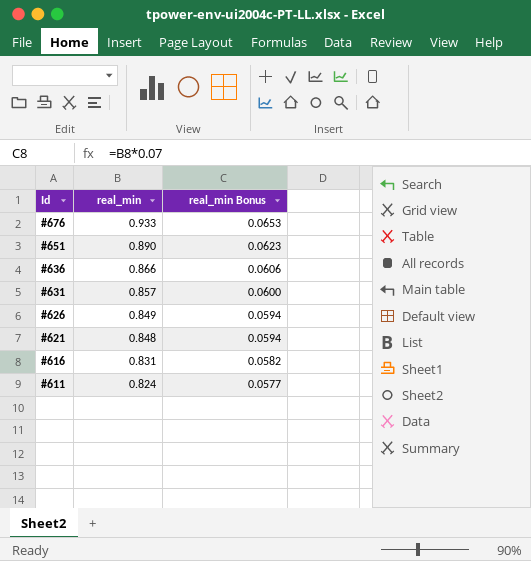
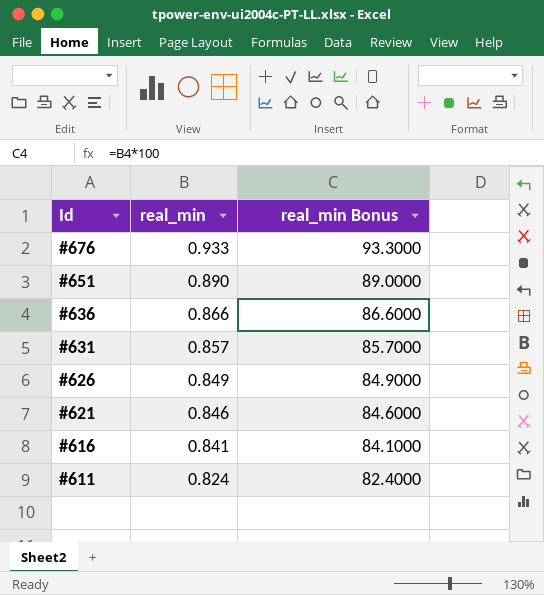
column real_min Bonus | formula: [real_min] * 0.07 -> [real_min] * 100
#621 | real_min: 0.848 -> 0.846
#616 | real_min: 0.831 -> 0.841

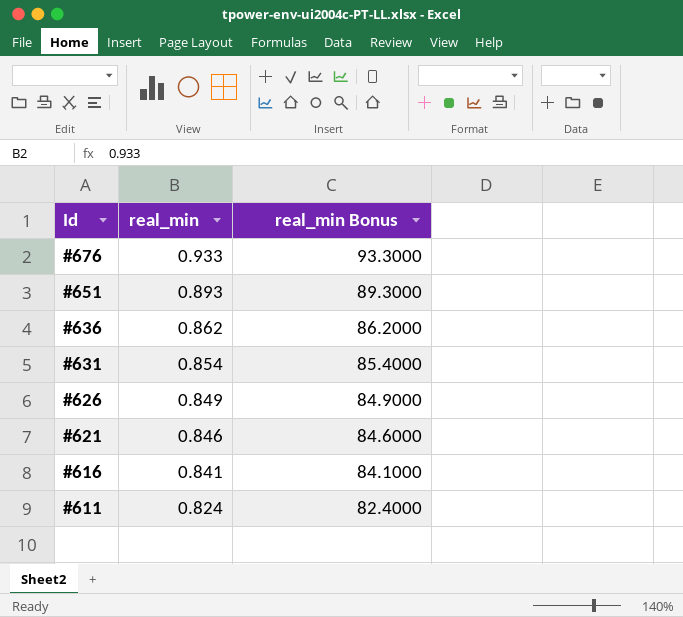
#651 | real_min: 0.890 -> 0.893
#651 | real_min Bonus: 89.0000 -> 89.3000
#636 | real_min: 0.866 -> 0.862
#636 | real_min Bonus: 86.6000 -> 86.2000
#631 | real_min: 0.857 -> 0.854
#631 | real_min Bonus: 85.7000 -> 85.4000

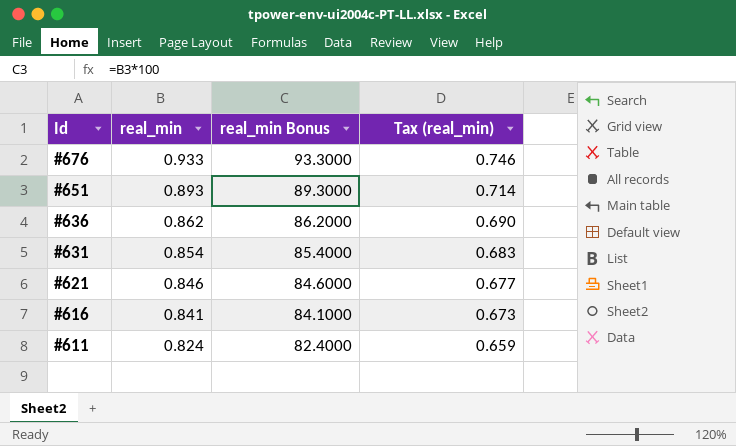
column Tax (real_min) | formula: none -> [real_min] * 0.8
row #626: 0.849 | 84.9000 -> none

